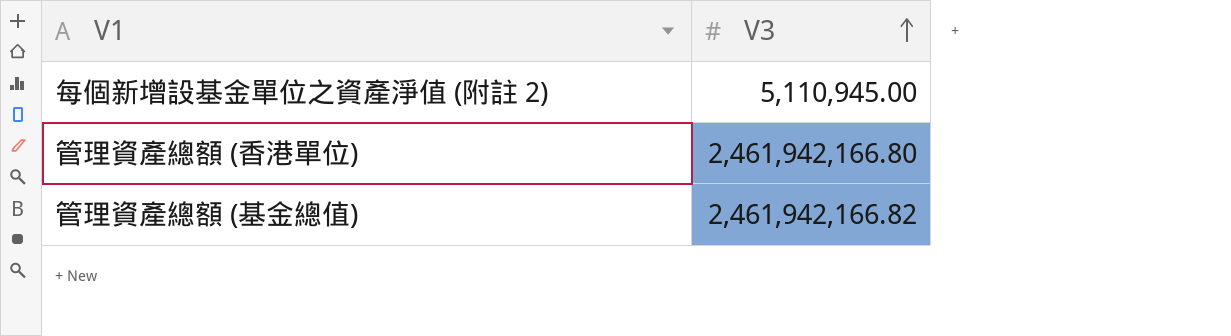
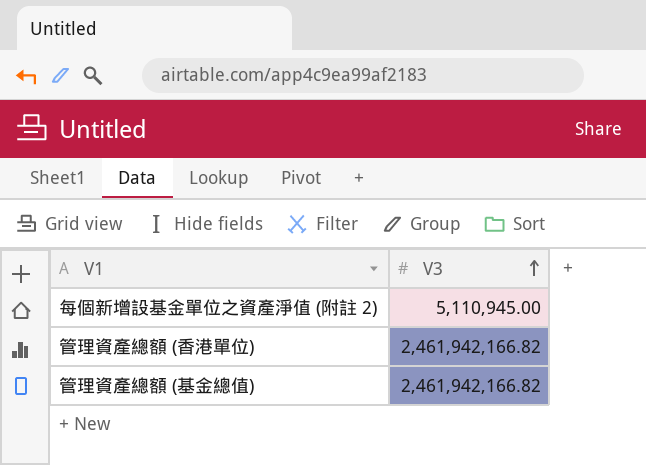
管理資產總額 (香港單位) | V3: 2,461,942,166.80 -> 2,461,942,166.82

